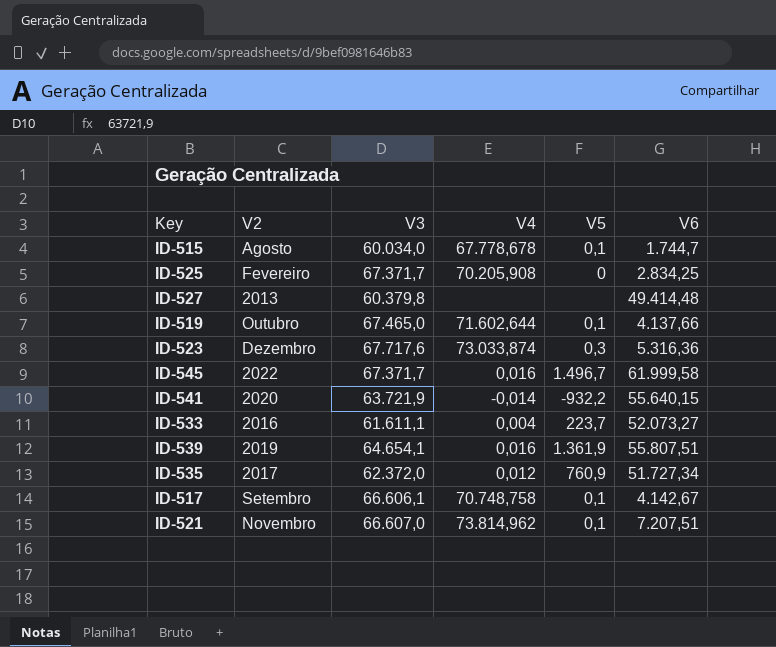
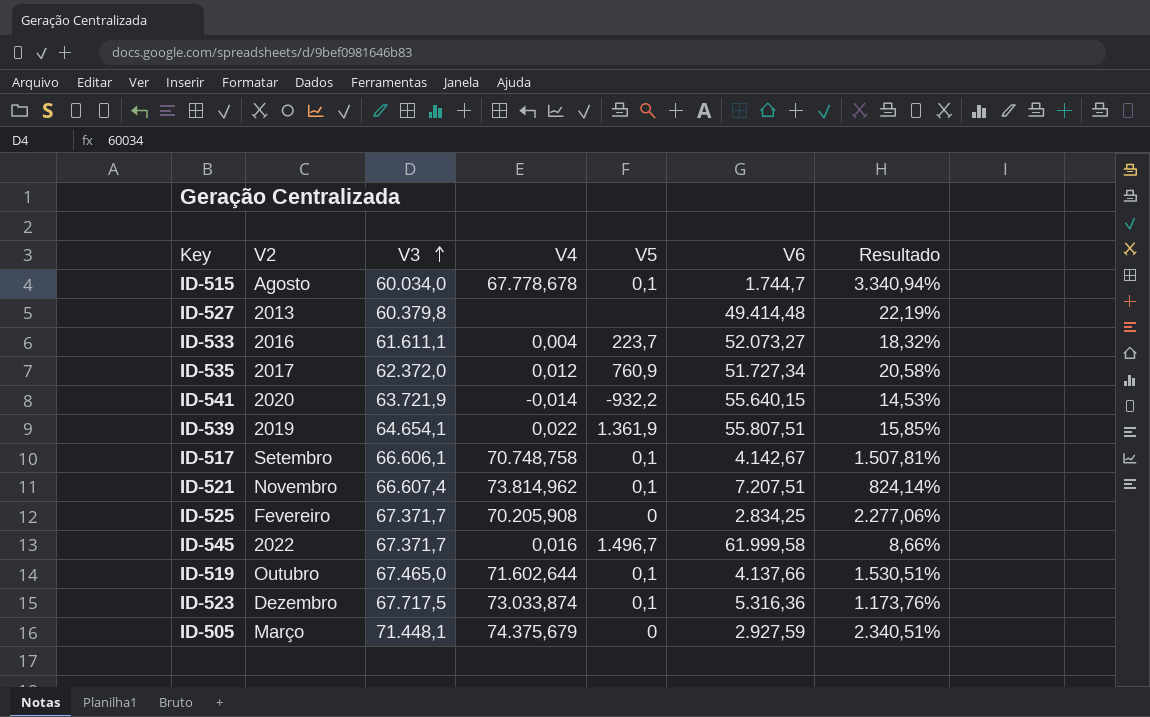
row order: none -> V3 ascending
column Resultado | formula: none -> ([V3] - [V6]) / [V6]
ID-539 | V4: 0,016 -> 0,022
ID-521 | V3: 66.607,0 -> 66.607,4
ID-523 | V3: 67.717,6 -> 67.717,5
ID-523 | V5: 0,3 -> 0,1
row ID-505: none -> Março | 71.448,1 | 74.375,679 | 0 | 2.927,59 | 2.340,51%

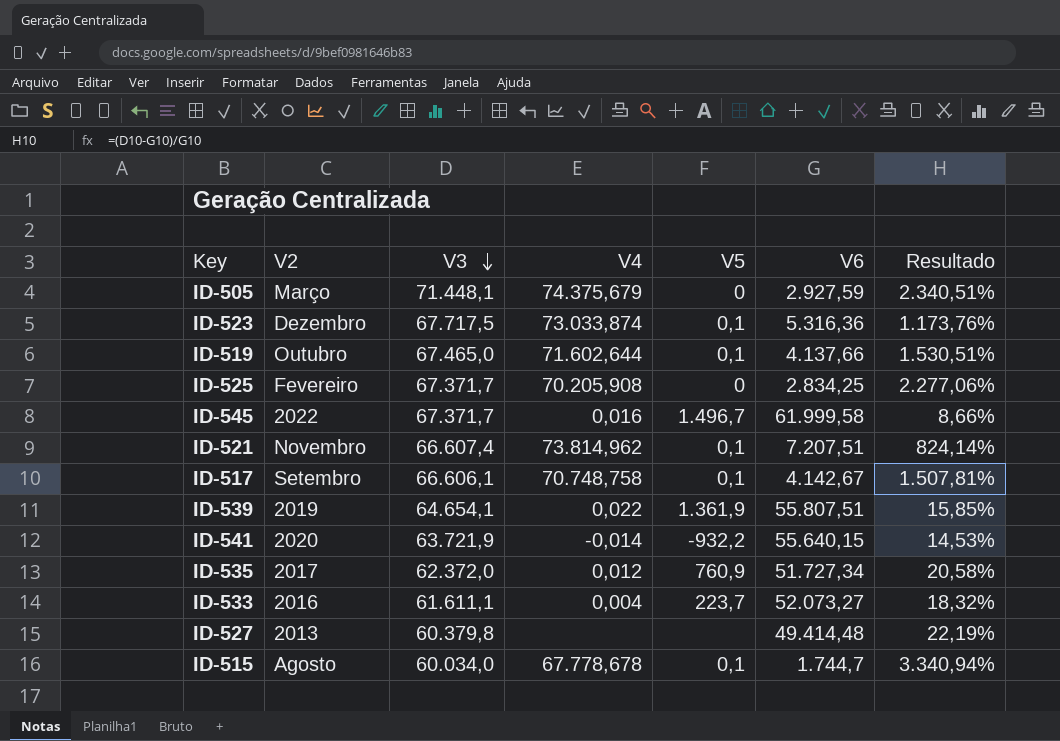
row order: V3 ascending -> V3 descending

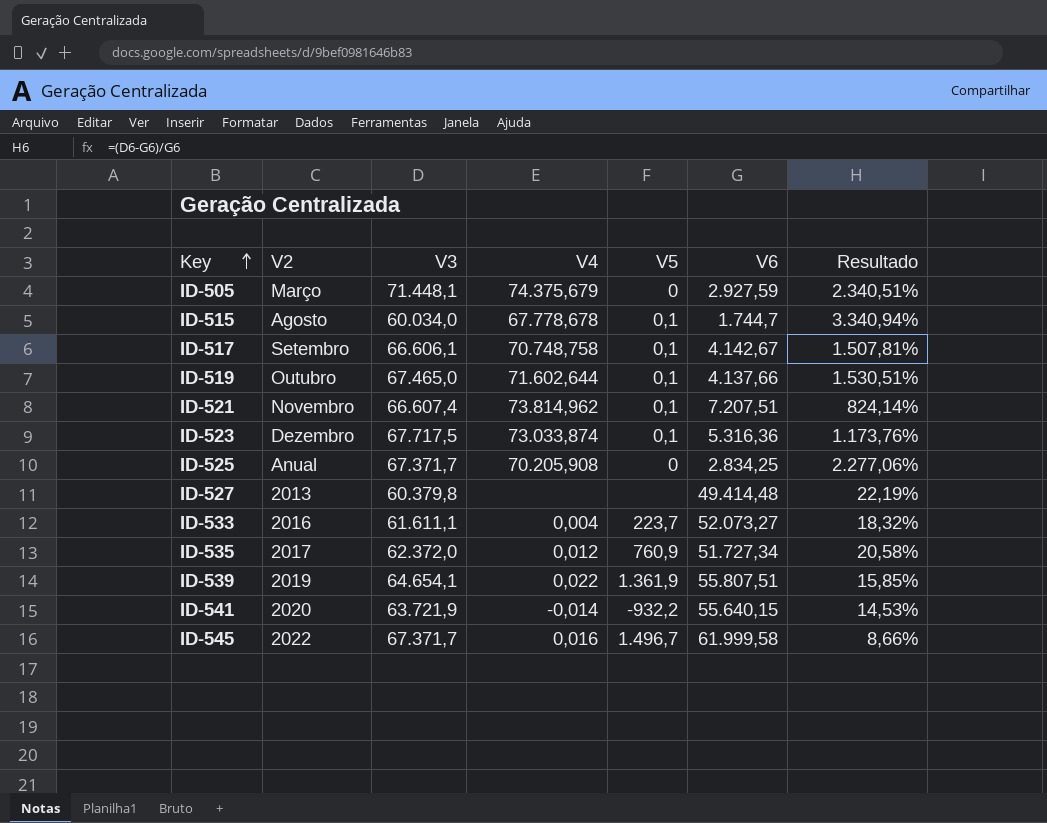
row order: V3 descending -> Key ascending
ID-525 | V2: Fevereiro -> Anual

